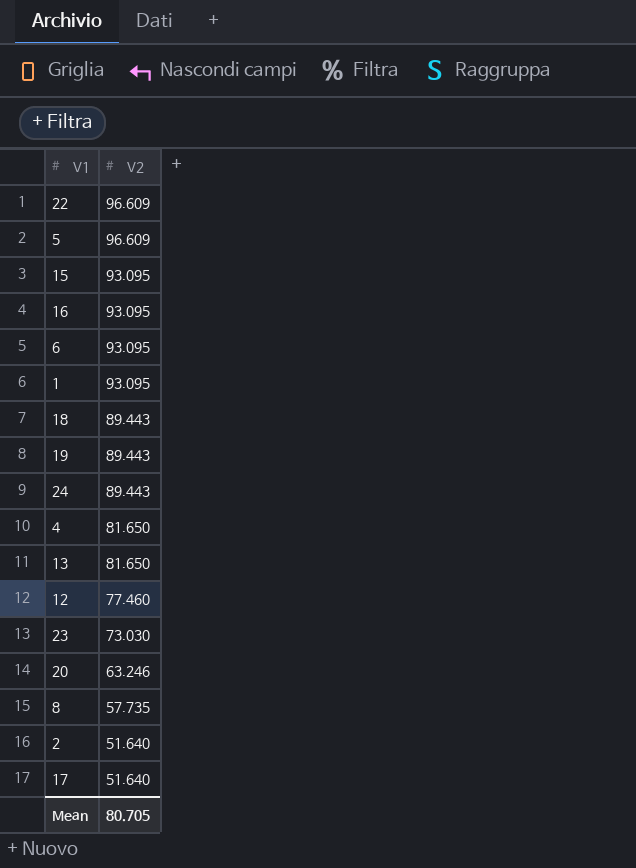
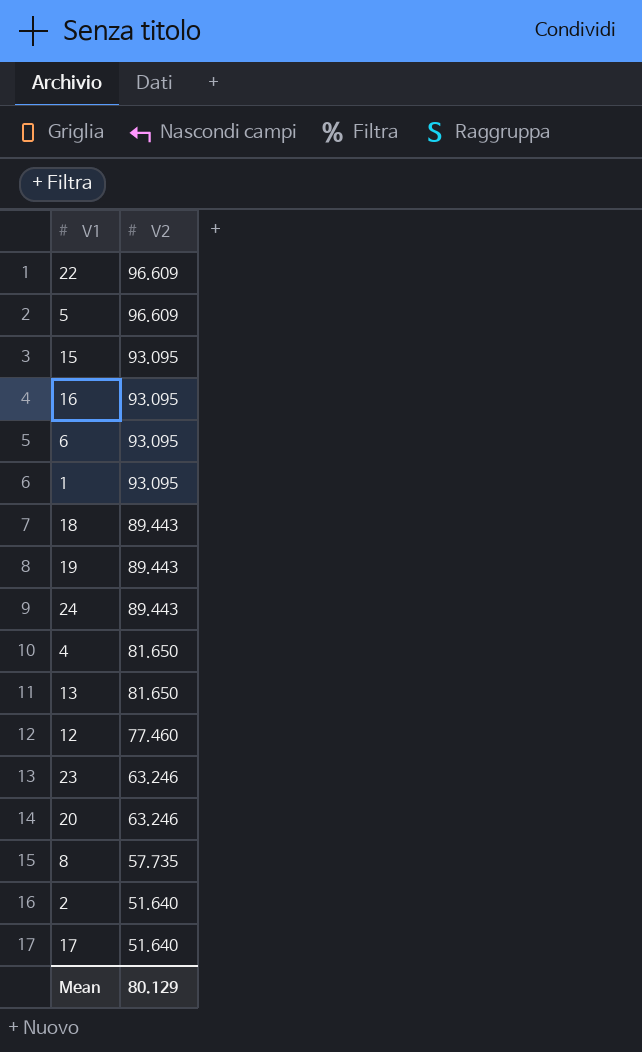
23 | V2: 73.030 -> 63.246
Mean | V2: 80.705 -> 80.129

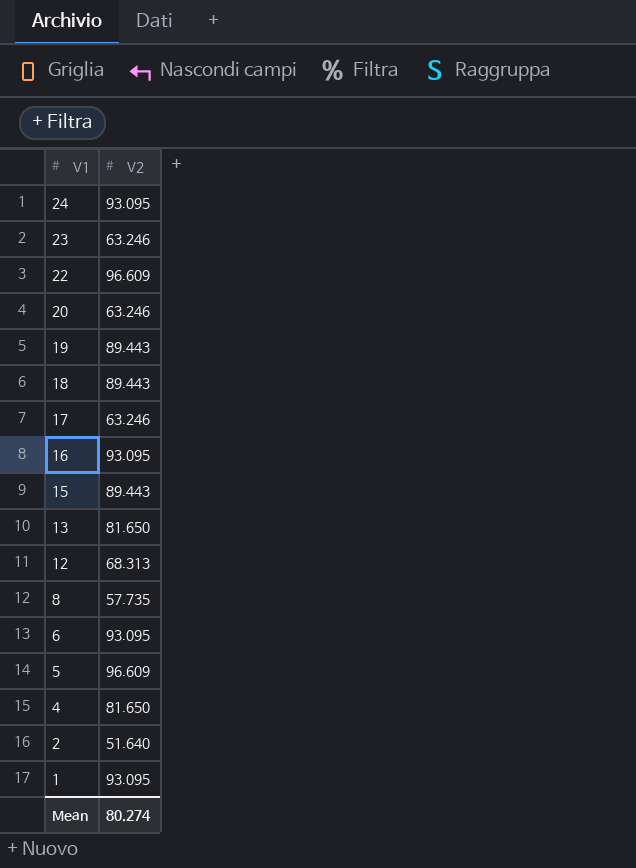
row order: V2 descending -> V1 descending
24 | V2: 89.443 -> 93.095
17 | V2: 51.640 -> 63.246
15 | V2: 93.095 -> 89.443
12 | V2: 77.460 -> 68.313
Mean | V2: 80.129 -> 80.274

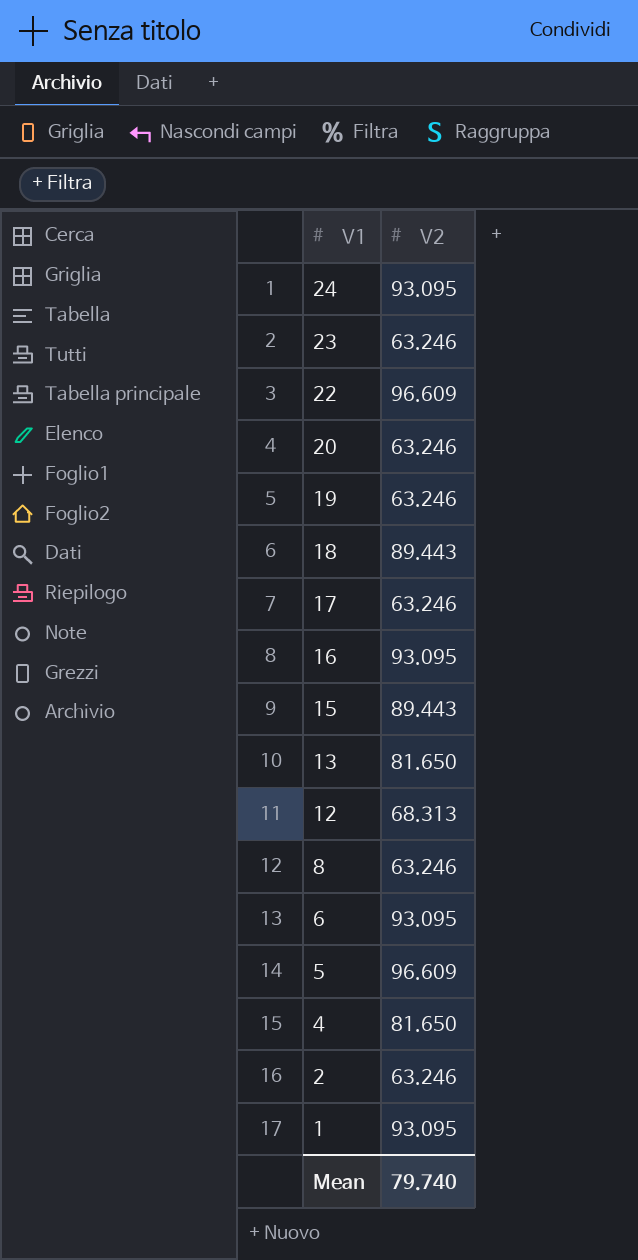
19 | V2: 89.443 -> 63.246
8 | V2: 57.735 -> 63.246
2 | V2: 51.640 -> 63.246
Mean | V2: 80.274 -> 79.740

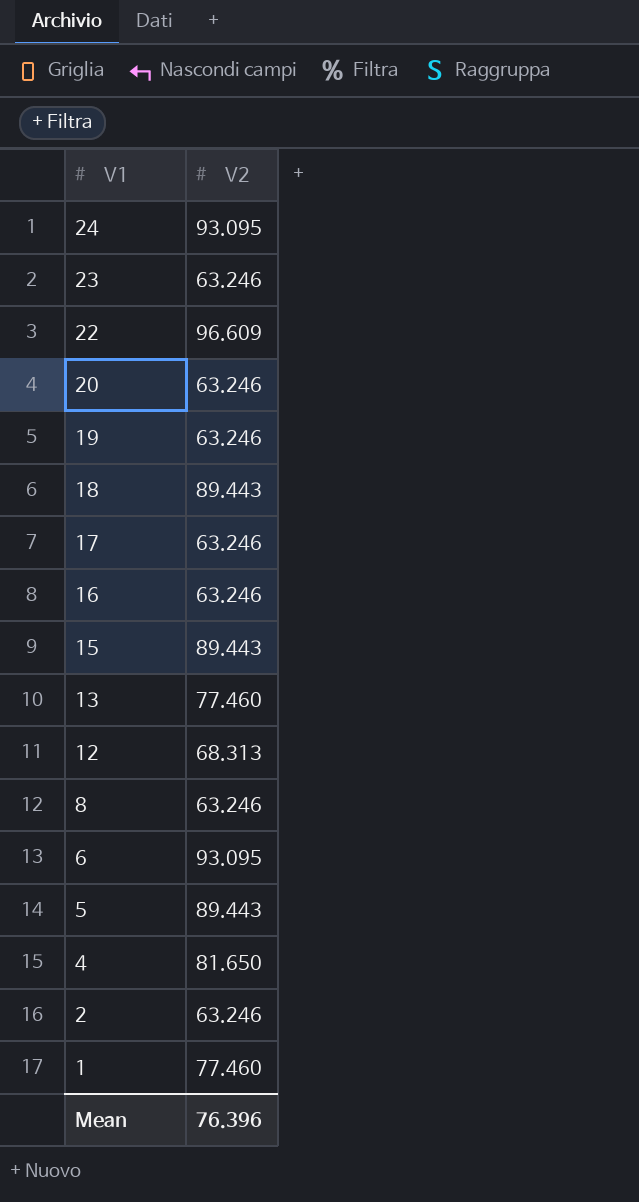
16 | V2: 93.095 -> 63.246
13 | V2: 81.650 -> 77.460
5 | V2: 96.609 -> 89.443
1 | V2: 93.095 -> 77.460
Mean | V2: 79.740 -> 76.396

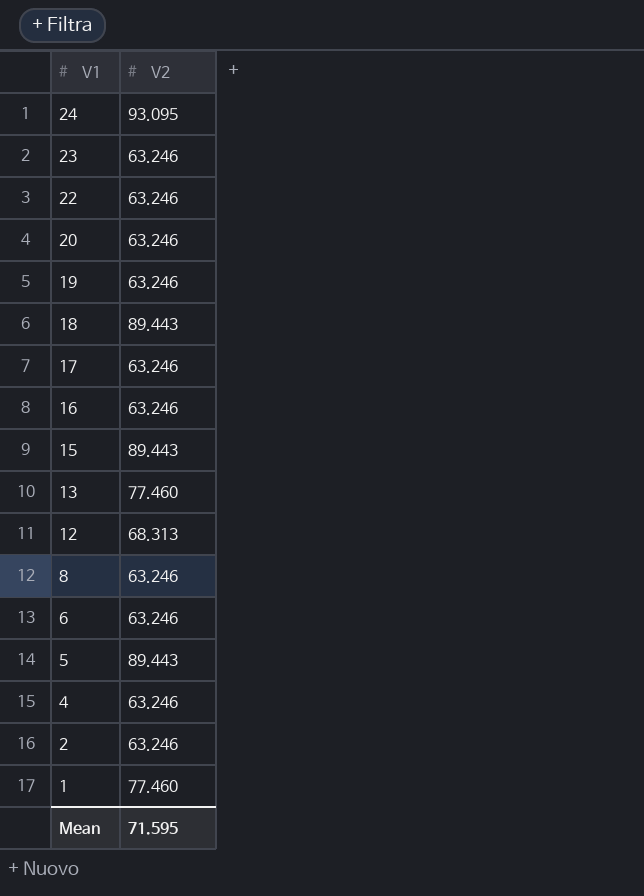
22 | V2: 96.609 -> 63.246
6 | V2: 93.095 -> 63.246
4 | V2: 81.650 -> 63.246
Mean | V2: 76.396 -> 71.595

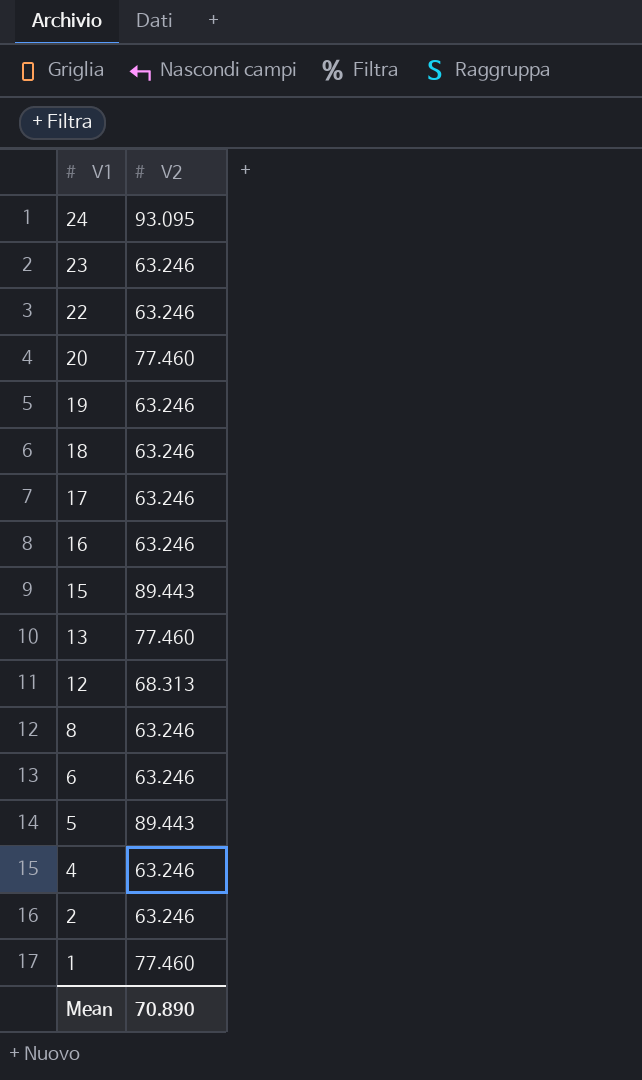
20 | V2: 63.246 -> 77.460
18 | V2: 89.443 -> 63.246
Mean | V2: 71.595 -> 70.890

